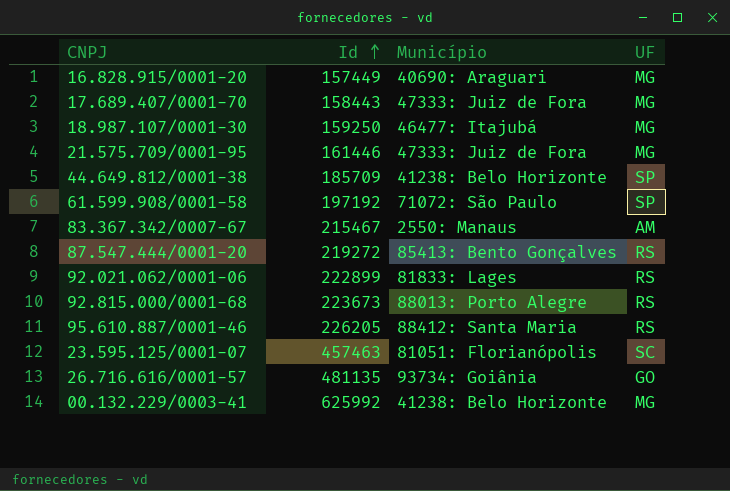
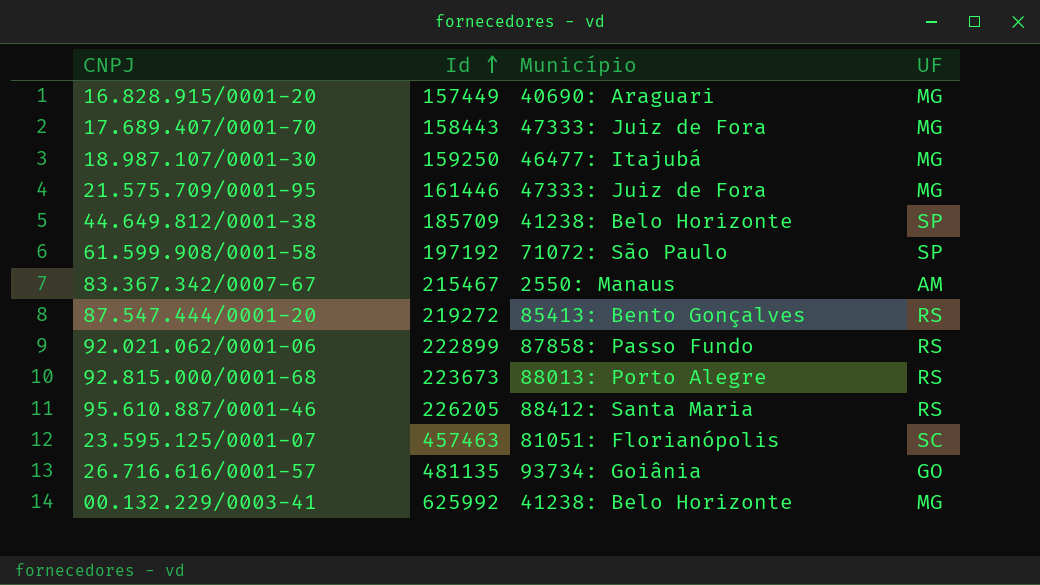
92.021.062/0001-06 | Município: 81833: Lages -> 87858: Passo Fundo

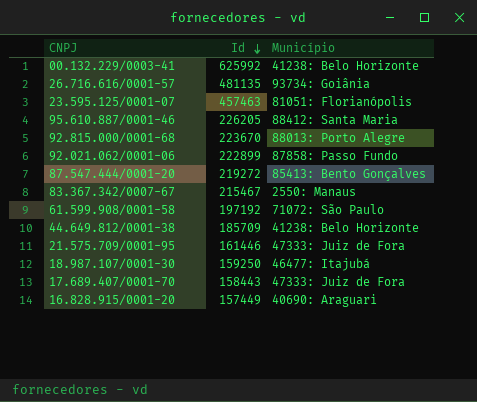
row order: Id ascending -> Id descending
column UF | position: 4 -> none
92.815.000/0001-68 | Id: 223673 -> 223670

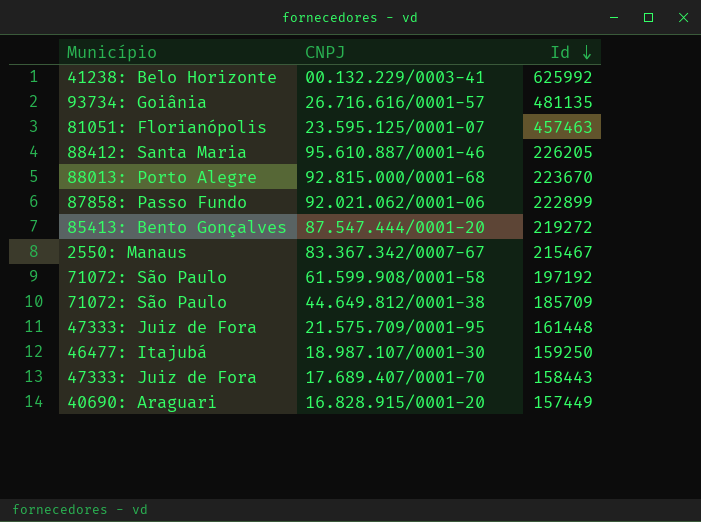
column Município | position: 3 -> 1
44.649.812/0001-38 | Município: 41238: Belo Horizonte -> 71072: São Paulo
21.575.709/0001-95 | Id: 161446 -> 161448

